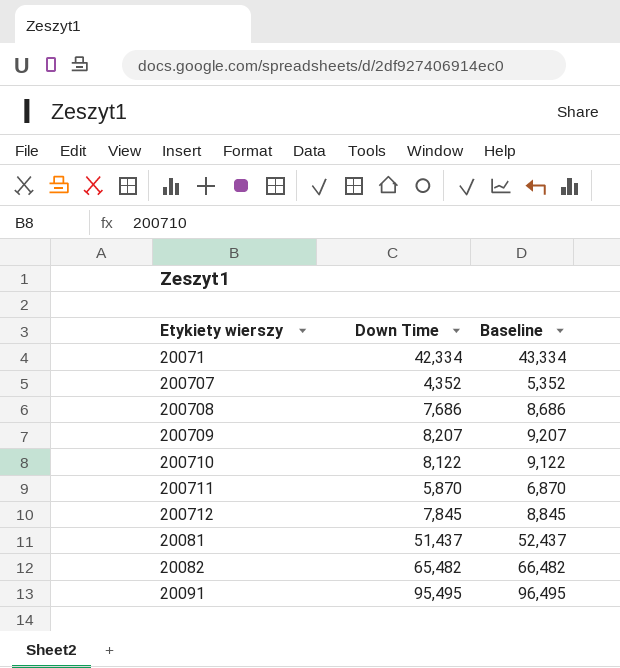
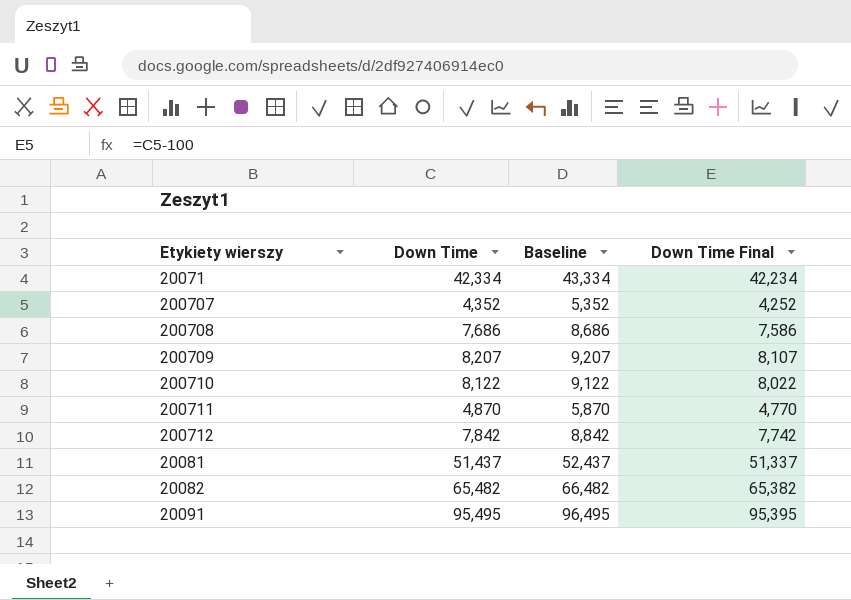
column Down Time Final | formula: none -> [Down Time] - 100
200711 | Down Time: 5,870 -> 4,870
200711 | Baseline: 6,870 -> 5,870
200712 | Down Time: 7,845 -> 7,842
200712 | Baseline: 8,845 -> 8,842

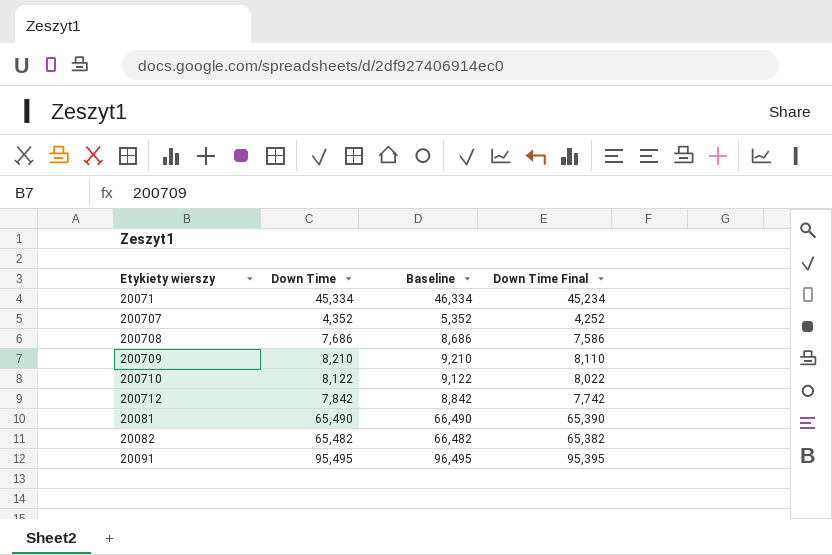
row 200711: 4,870 | 5,870 | 4,770 -> none
20071 | Down Time: 42,334 -> 45,334
20071 | Baseline: 43,334 -> 46,334
20071 | Down Time Final: 42,234 -> 45,234
200709 | Down Time: 8,207 -> 8,210
200709 | Baseline: 9,207 -> 9,210
200709 | Down Time Final: 8,107 -> 8,110
20081 | Down Time: 51,437 -> 65,490
20081 | Baseline: 52,437 -> 66,490
20081 | Down Time Final: 51,337 -> 65,390

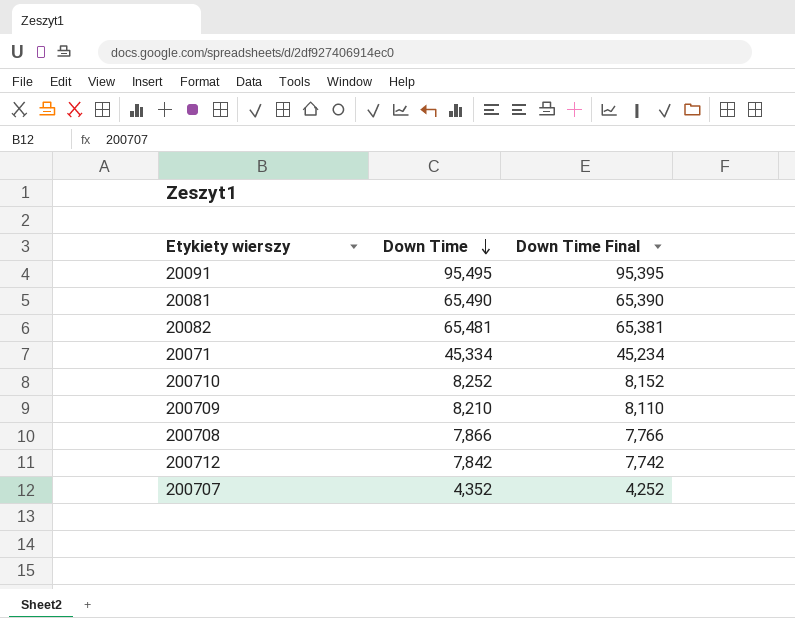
row order: none -> Down Time descending
column Baseline | formula: [Down Time] + 1000 -> none
20082 | Down Time: 65,482 -> 65,481
20082 | Down Time Final: 65,382 -> 65,381
200710 | Down Time: 8,122 -> 8,252
200710 | Down Time Final: 8,022 -> 8,152
200708 | Down Time: 7,686 -> 7,866
200708 | Down Time Final: 7,586 -> 7,766

